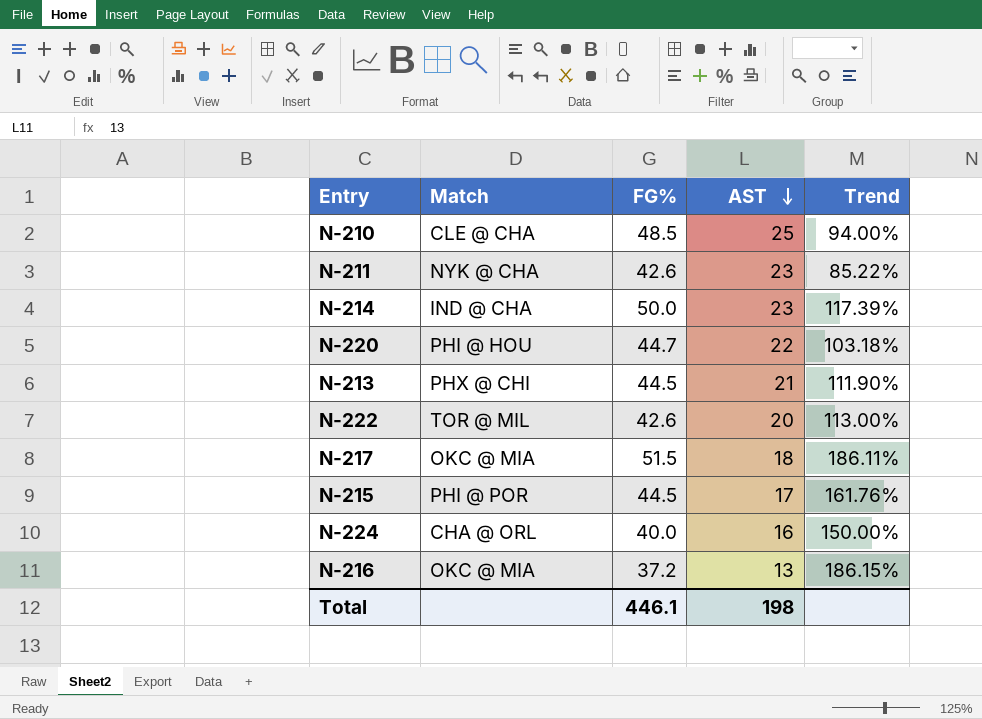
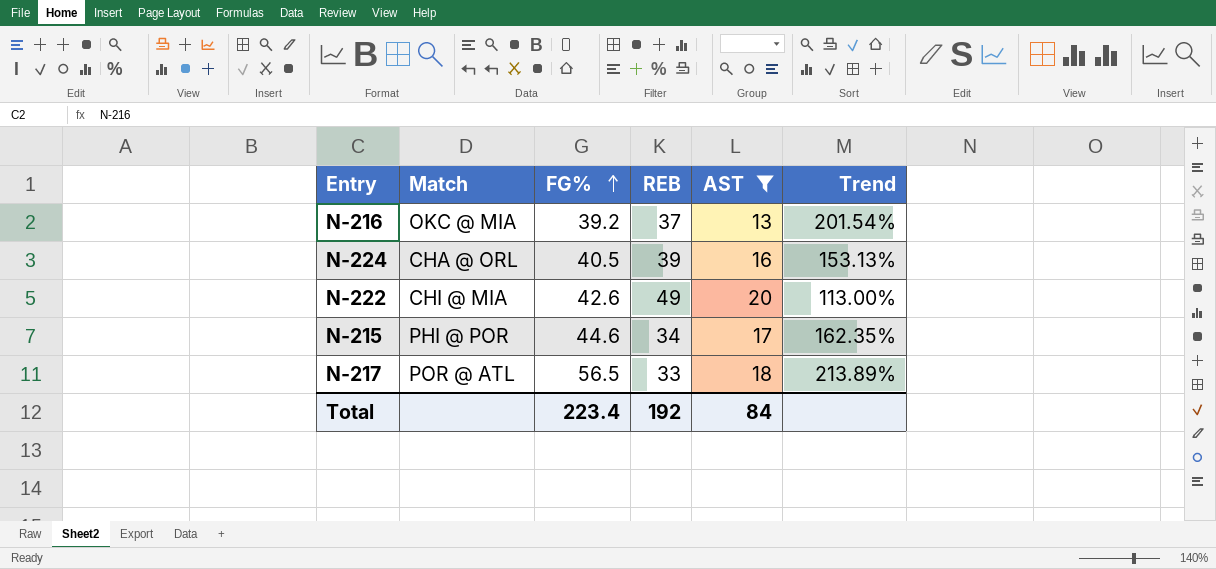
filter: none -> AST <= 20
row order: AST descending -> FG% ascending
column REB | position: none -> 4
N-216 | FG%: 37.2 -> 39.2
N-216 | Trend: 186.15% -> 201.54%
N-224 | FG%: 40.0 -> 40.5
N-224 | Trend: 150.00% -> 153.13%
N-222 | Match: TOR @ MIL -> CHI @ MIA
N-215 | FG%: 44.5 -> 44.6
N-215 | Trend: 161.76% -> 162.35%
N-217 | Match: OKC @ MIA -> POR @ ATL
N-217 | FG%: 51.5 -> 56.5
N-217 | Trend: 186.11% -> 213.89%
Total | FG%: 446.1 -> 223.4
Total | AST: 198 -> 84

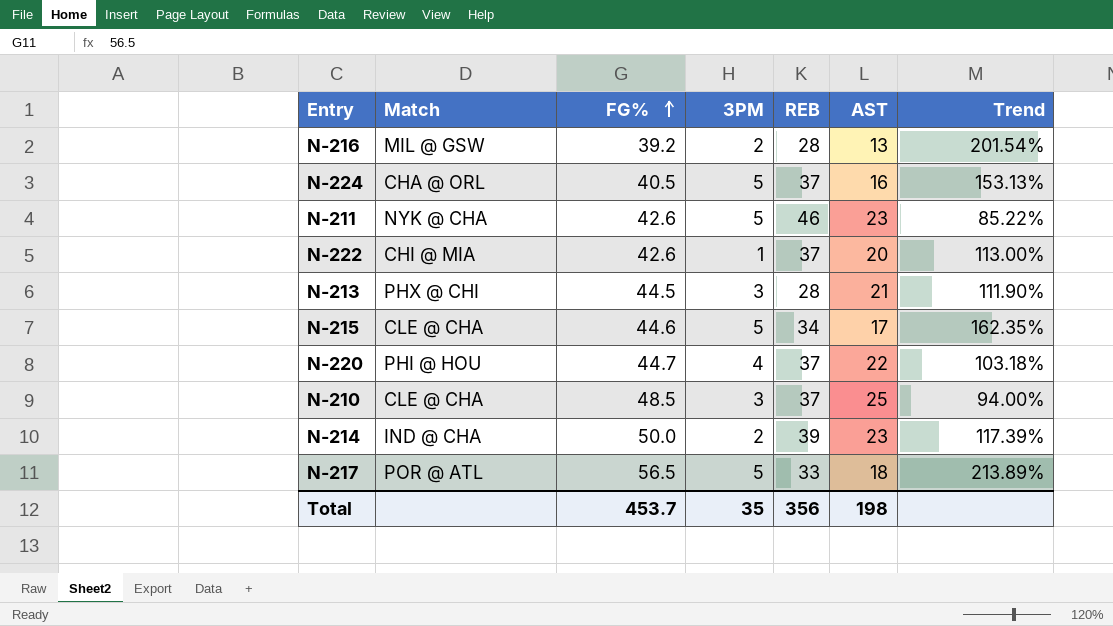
filter: AST <= 20 -> none
column 3PM | position: none -> 4
N-216 | Match: OKC @ MIA -> MIL @ GSW
N-216 | REB: 37 -> 28
N-224 | REB: 39 -> 37
N-222 | REB: 49 -> 37
N-215 | Match: PHI @ POR -> CLE @ CHA
Total | FG%: 223.4 -> 453.7
Total | REB: 192 -> 356
Total | AST: 84 -> 198

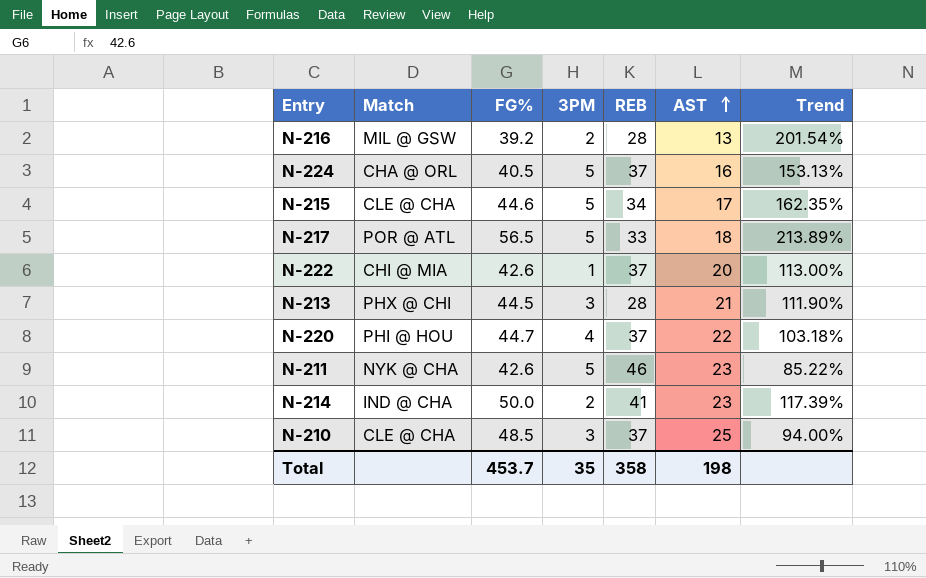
row order: FG% ascending -> AST ascending
N-214 | REB: 39 -> 41
Total | REB: 356 -> 358

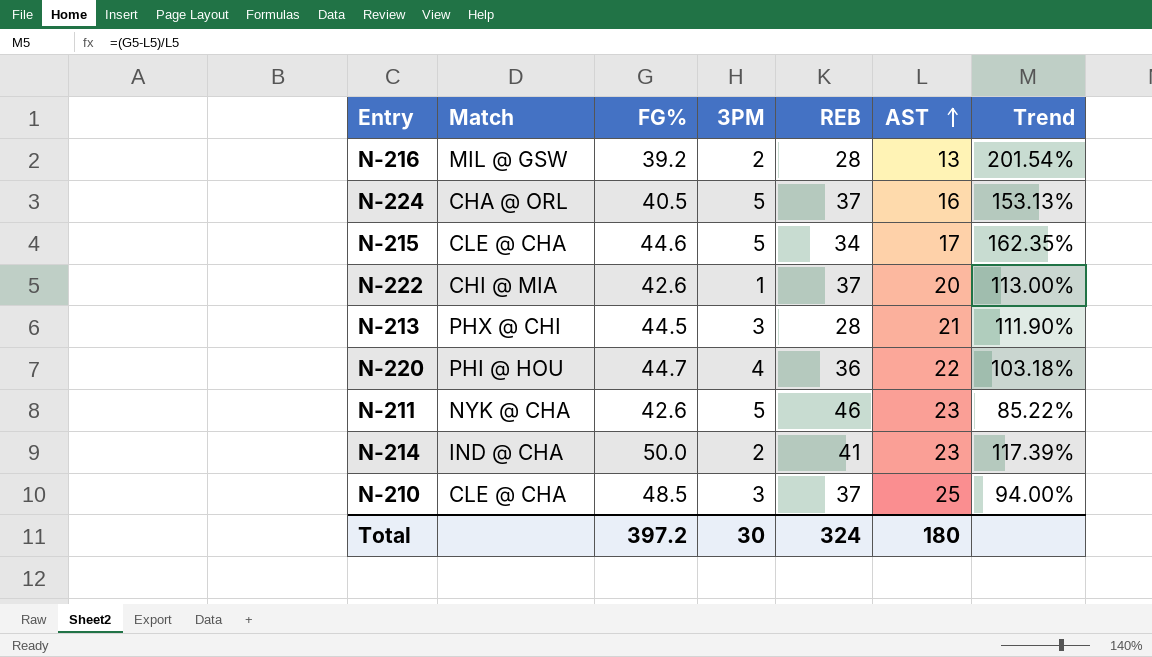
row N-217: POR @ ATL | 56.5 | 5 | 33 | 18 | 213.89% -> none
N-220 | REB: 37 -> 36
Total | FG%: 453.7 -> 397.2
Total | 3PM: 35 -> 30
Total | REB: 358 -> 324
Total | AST: 198 -> 180

